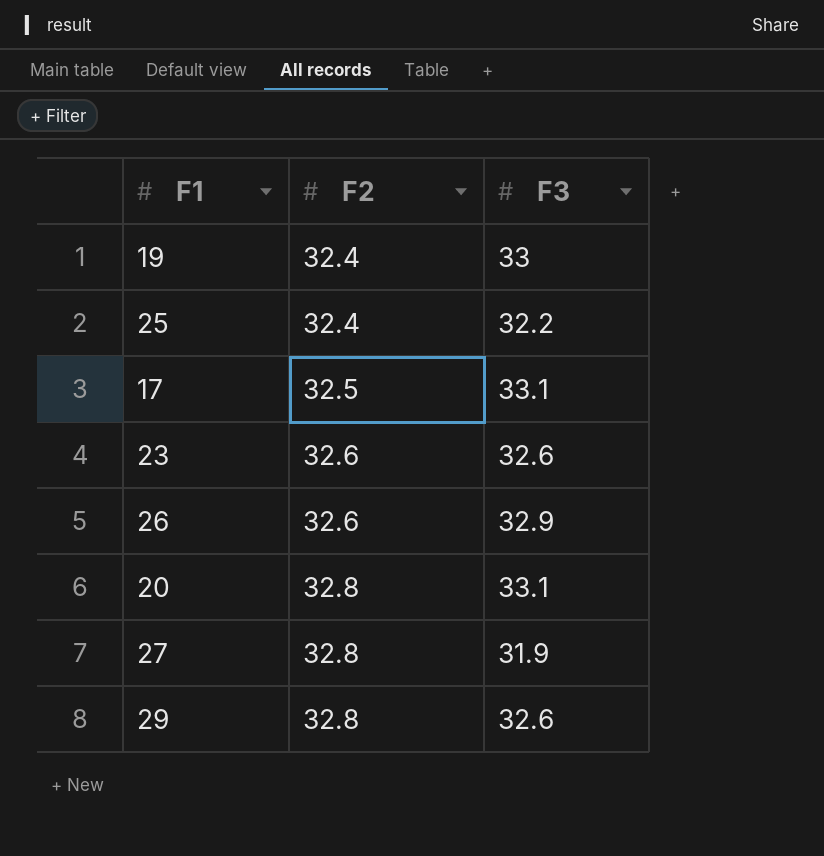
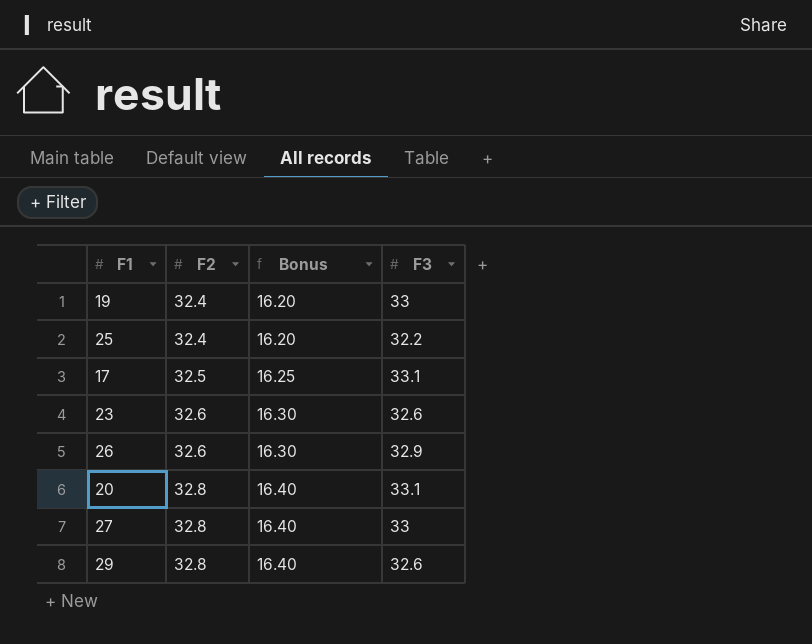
column Bonus | formula: none -> [F2] * 0.5
27 | F3: 31.9 -> 33

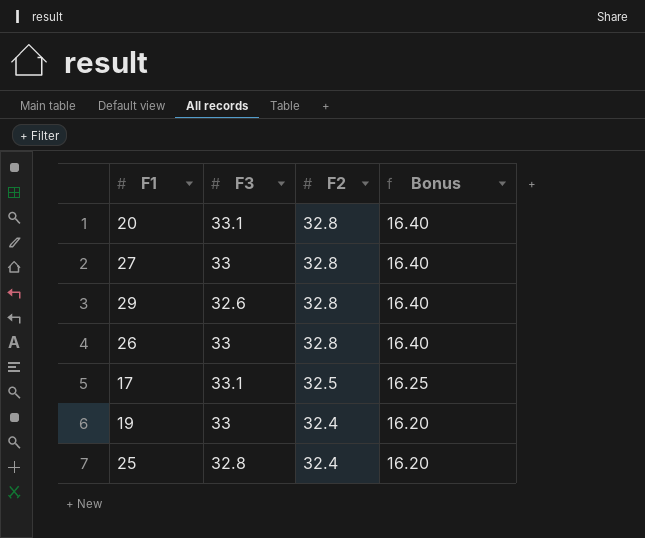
row order: F2 ascending -> F2 descending
column F3 | position: 4 -> 2
row 23: 32.6 | 16.30 | 32.6 -> none
26 | F3: 32.9 -> 33
26 | F2: 32.6 -> 32.8
26 | Bonus: 16.30 -> 16.40
25 | F3: 32.2 -> 32.8

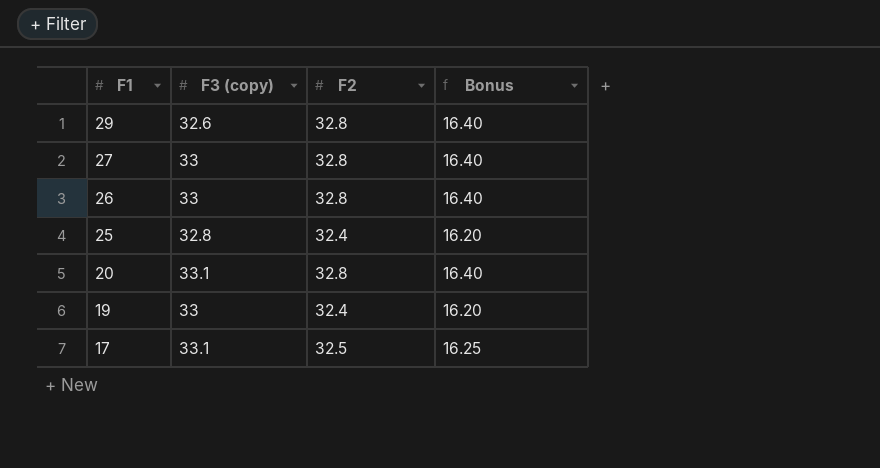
row order: F2 descending -> F1 descending
column name: F3 -> F3 (copy)

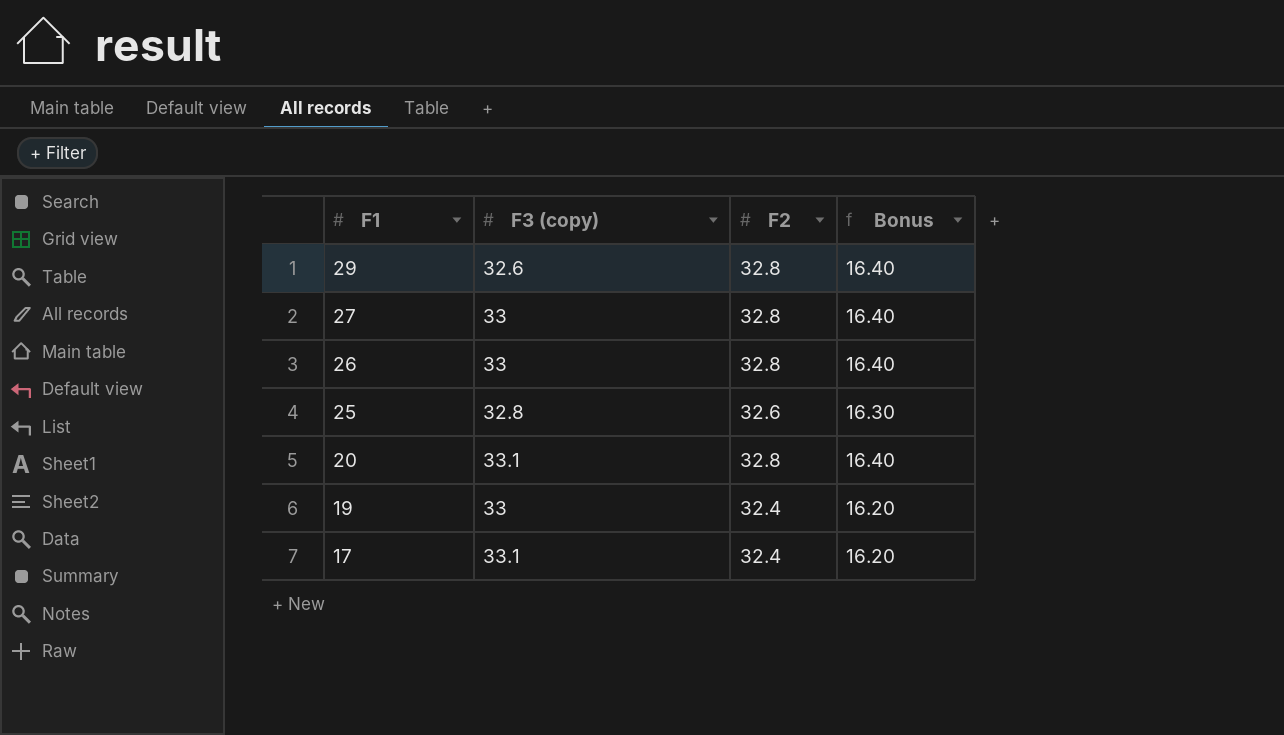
25 | F2: 32.4 -> 32.6
25 | Bonus: 16.20 -> 16.30
17 | F2: 32.5 -> 32.4
17 | Bonus: 16.25 -> 16.20

